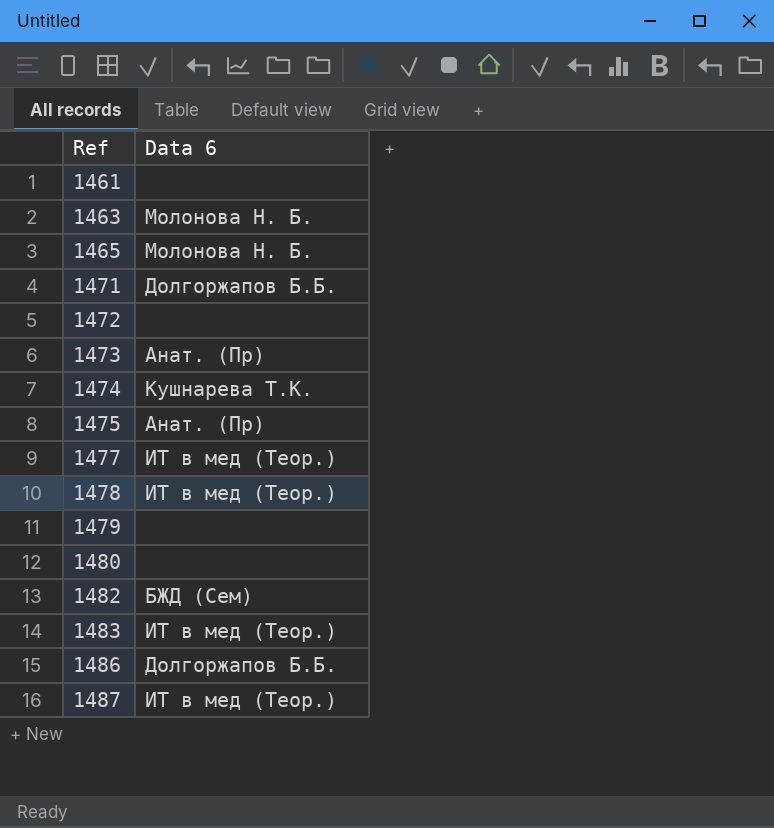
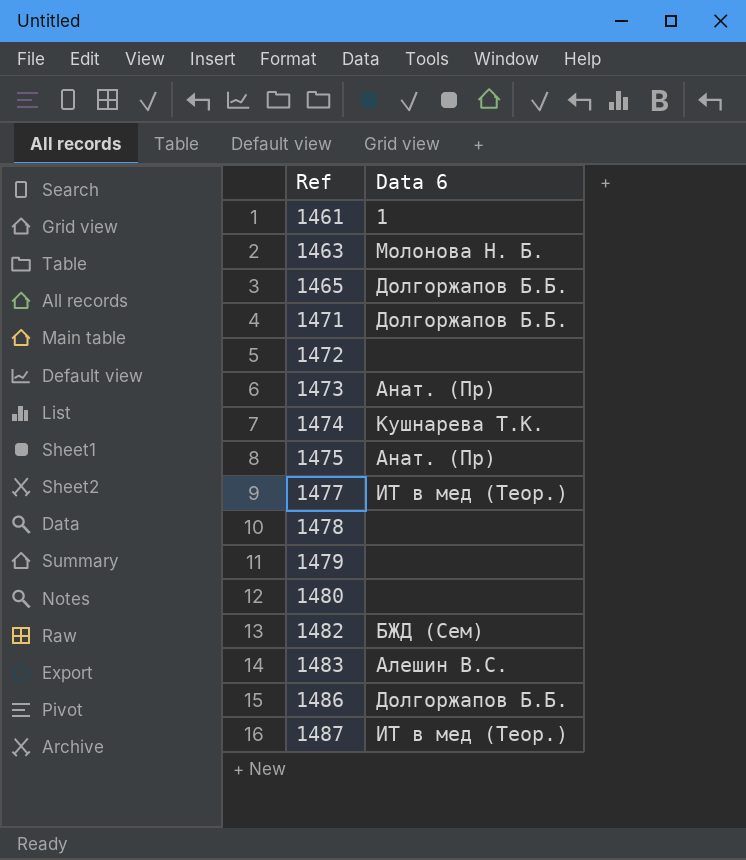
1461 | Data 6: none -> 1
1465 | Data 6: Молонова Н. Б. -> Долгоржапов Б.Б.
1478 | Data 6: ИТ в мед (Теор.) -> none
1483 | Data 6: ИТ в мед (Теор.) -> Алешин В.С.

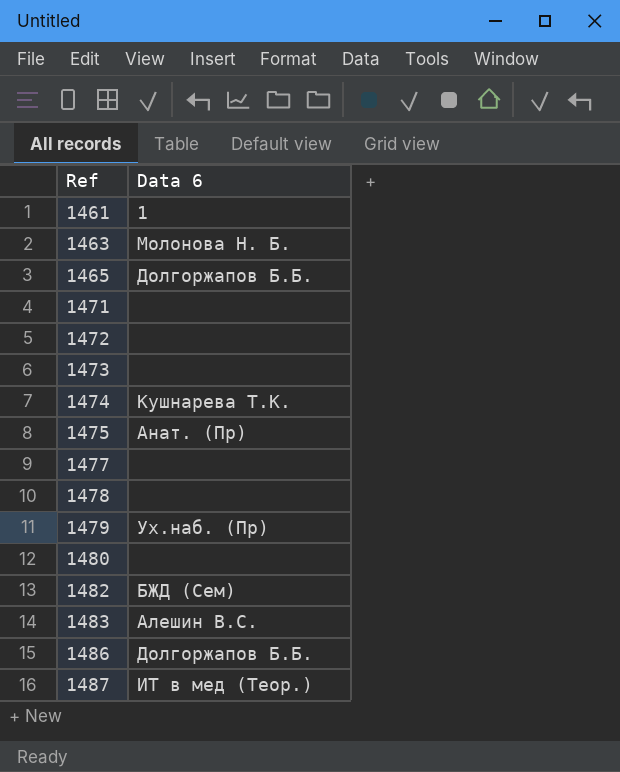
1471 | Data 6: Долгоржапов Б.Б. -> none
1473 | Data 6: Анат. (Пр) -> none
1477 | Data 6: ИТ в мед (Теор.) -> none
1479 | Data 6: none -> Ух.наб. (Пр)

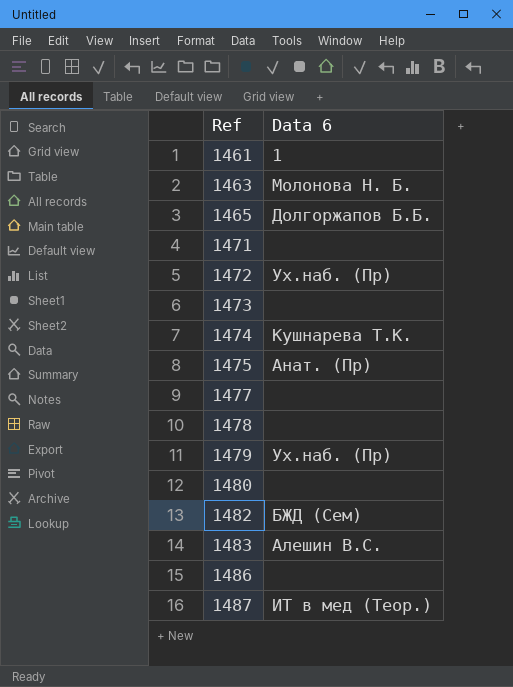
1472 | Data 6: none -> Ух.наб. (Пр)
1486 | Data 6: Долгоржапов Б.Б. -> none

